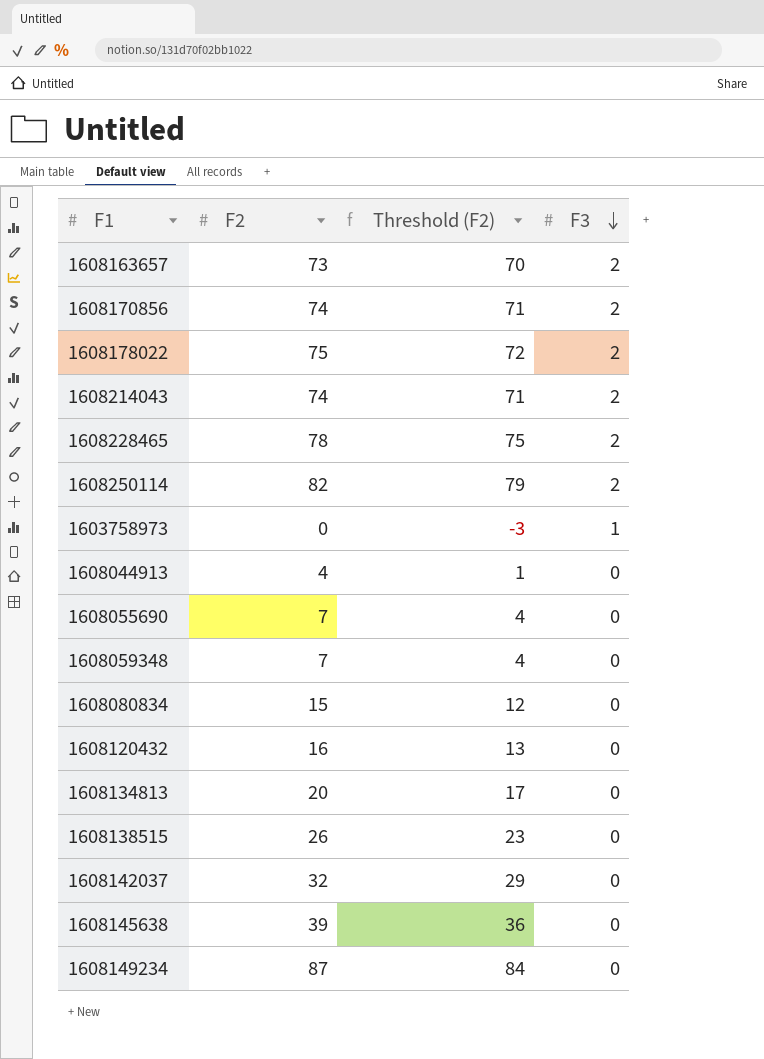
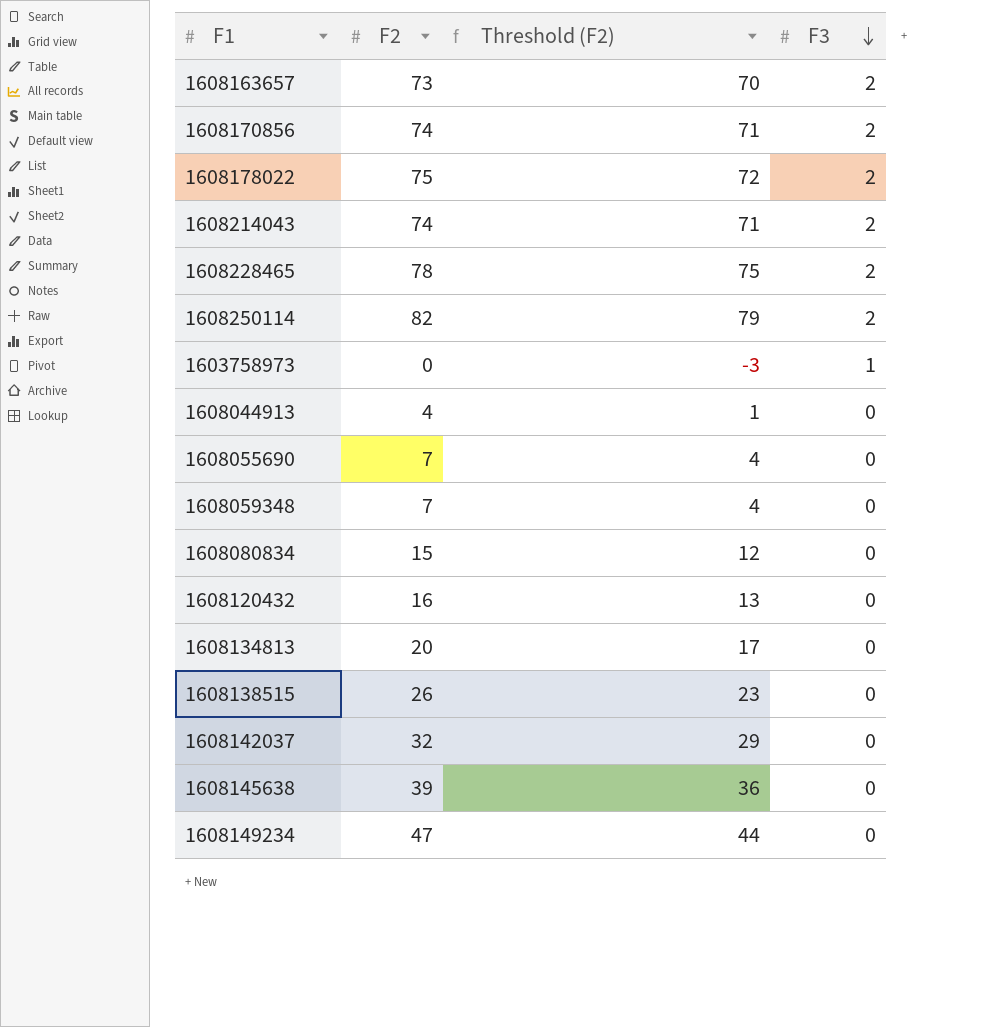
1608149234 | F2: 87 -> 47
1608149234 | Threshold (F2): 84 -> 44

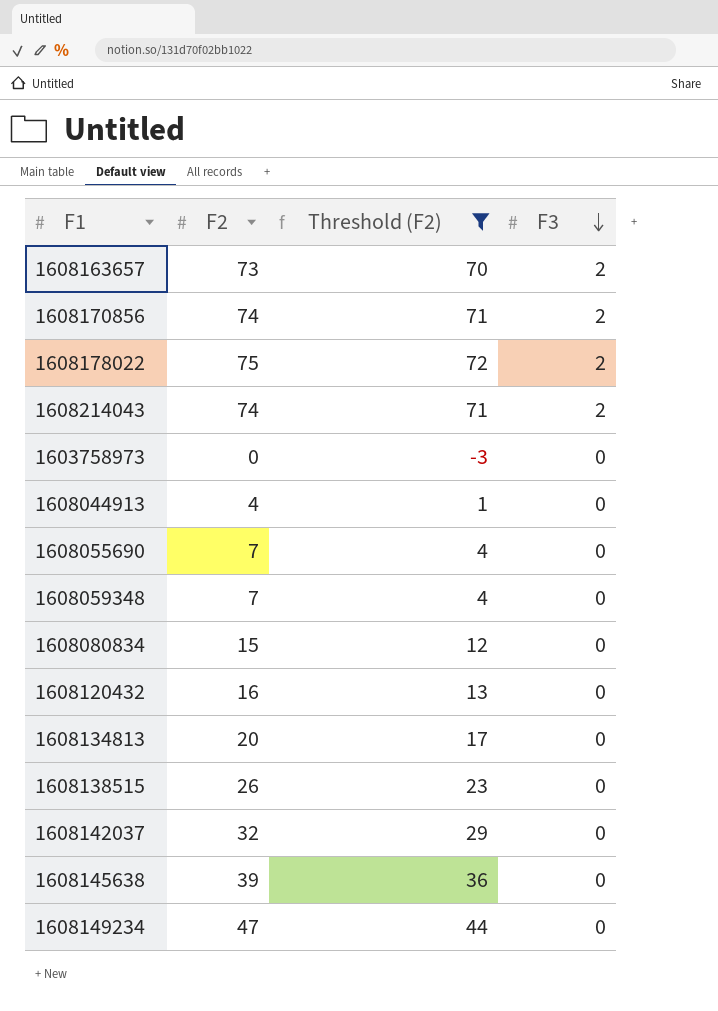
filter: none -> Threshold (F2) <= 72
1603758973 | F3: 1 -> 0

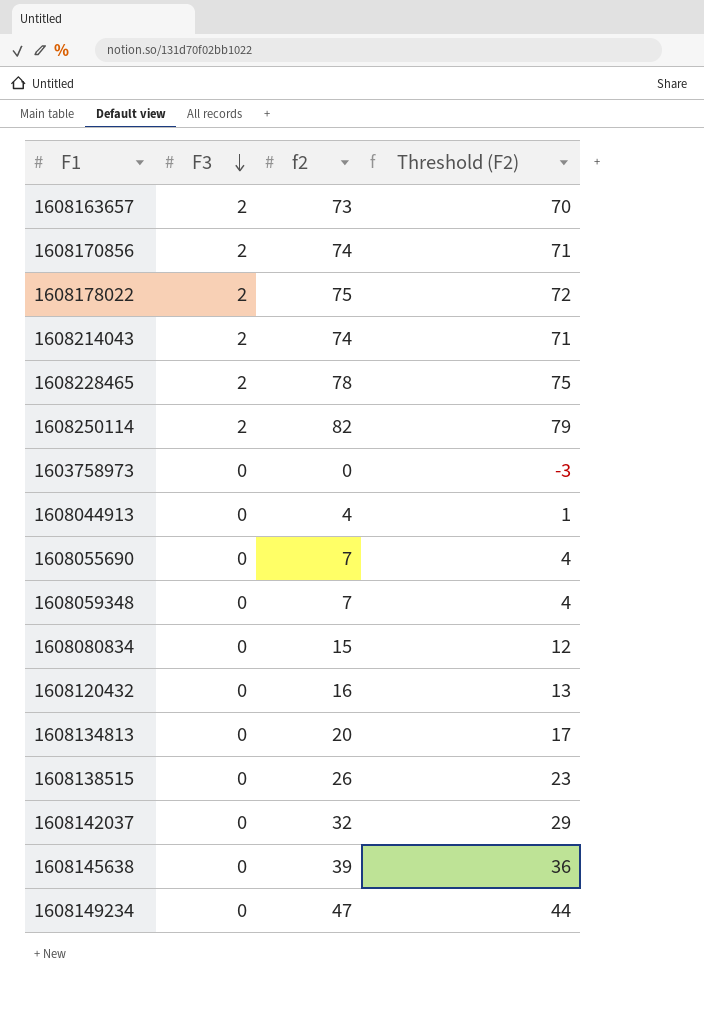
filter: Threshold (F2) <= 72 -> none
column F3 | position: 4 -> 2
column name: F2 -> f2

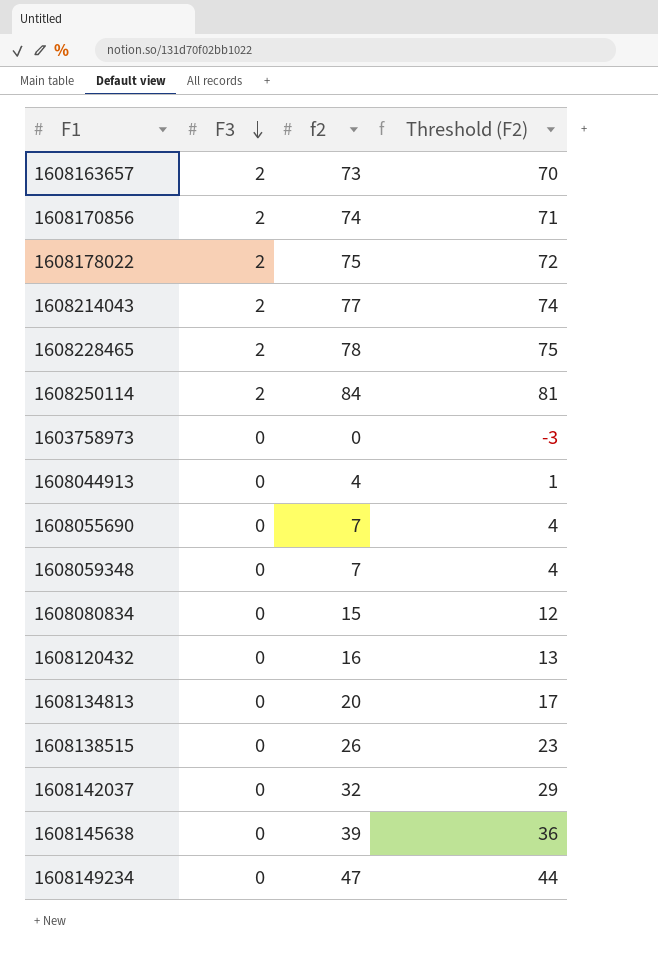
1608214043 | f2: 74 -> 77
1608214043 | Threshold (F2): 71 -> 74
1608250114 | f2: 82 -> 84
1608250114 | Threshold (F2): 79 -> 81

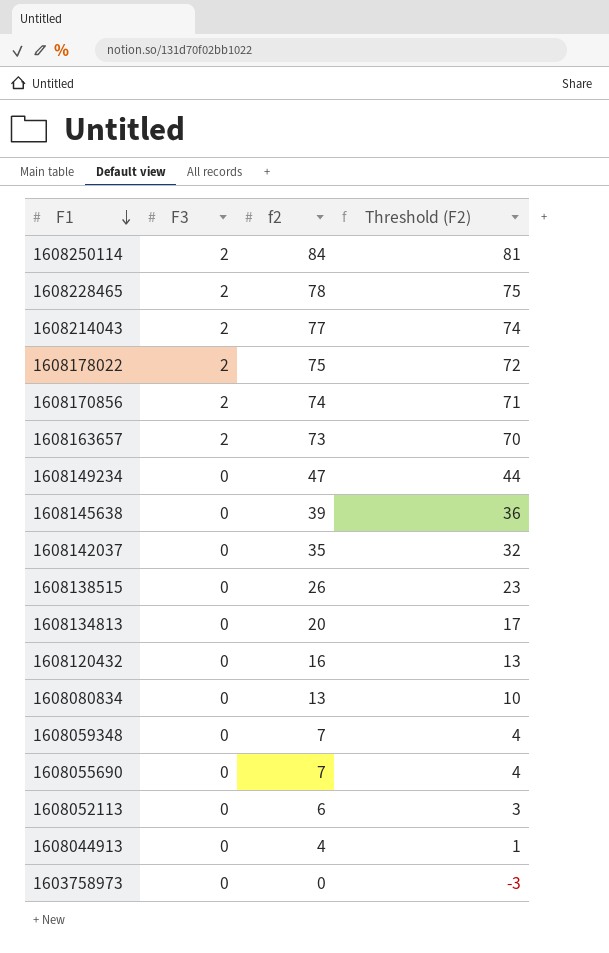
row order: F3 descending -> F1 descending
1608142037 | f2: 32 -> 35
1608142037 | Threshold (F2): 29 -> 32
1608080834 | f2: 15 -> 13
1608080834 | Threshold (F2): 12 -> 10
row 1608052113: none -> 0 | 6 | 3

